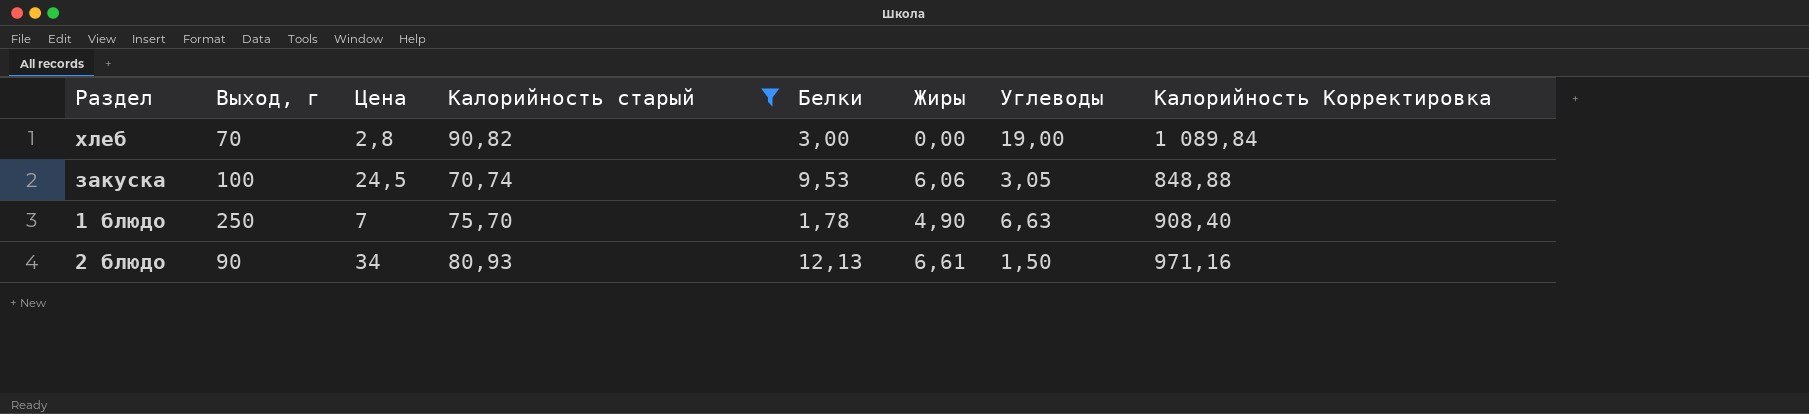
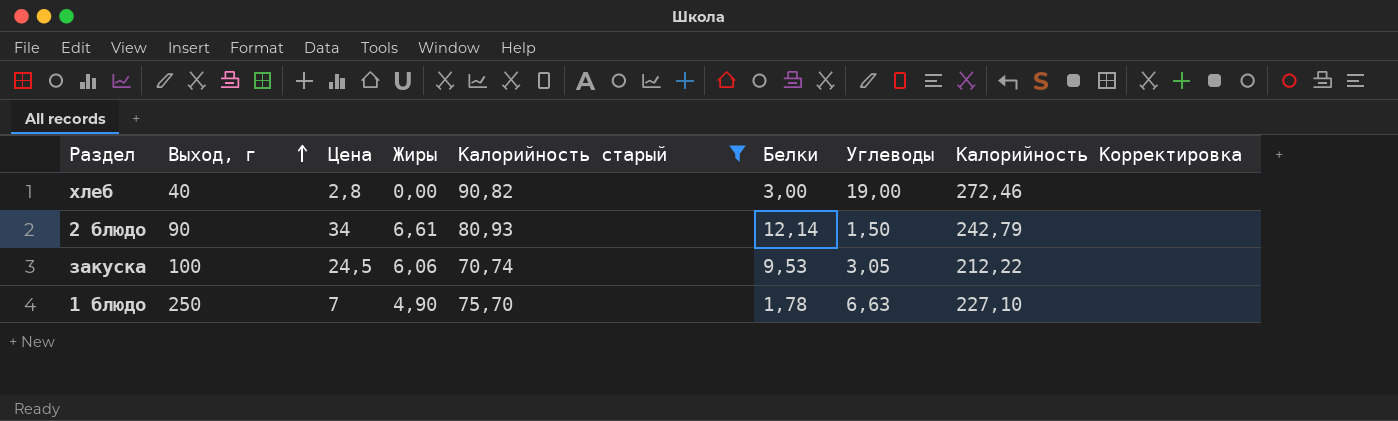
row order: none -> Выход, г ascending
column Жиры | position: 6 -> 4
column Калорийность Корректировка | formula: [Калорийность старый] * 12 -> [Калорийность старый] * 3
хлеб | Выход, г: 70 -> 40
2 блюдо | Белки: 12,13 -> 12,14

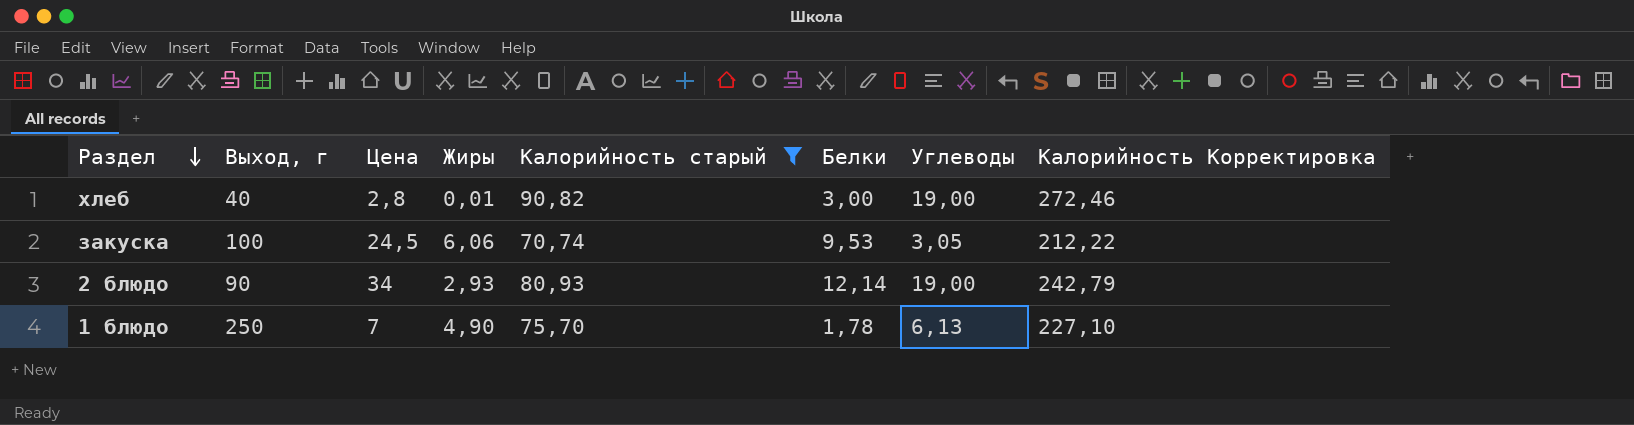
row order: Выход, г ascending -> Раздел descending
хлеб | Жиры: 0,00 -> 0,01
2 блюдо | Жиры: 6,61 -> 2,93
2 блюдо | Углеводы: 1,50 -> 19,00
1 блюдо | Углеводы: 6,63 -> 6,13

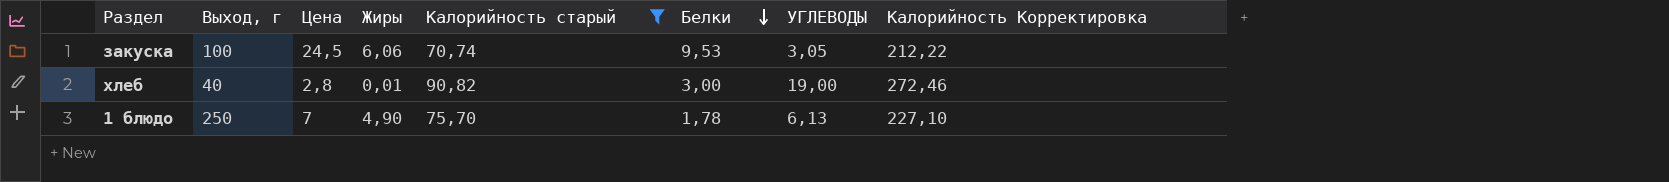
row order: Раздел descending -> Белки descending
column name: Углеводы -> УГЛЕВОДЫ
row 2 блюдо: 90 | 34 | 2,93 | 80,93 | 12,14 | 19,00 | 242,79 -> none

